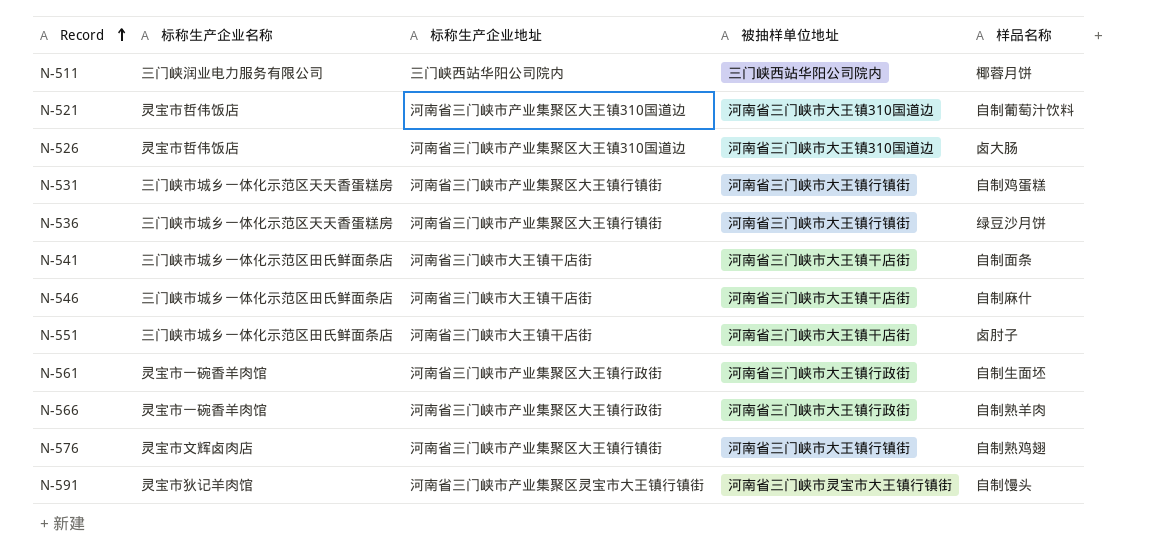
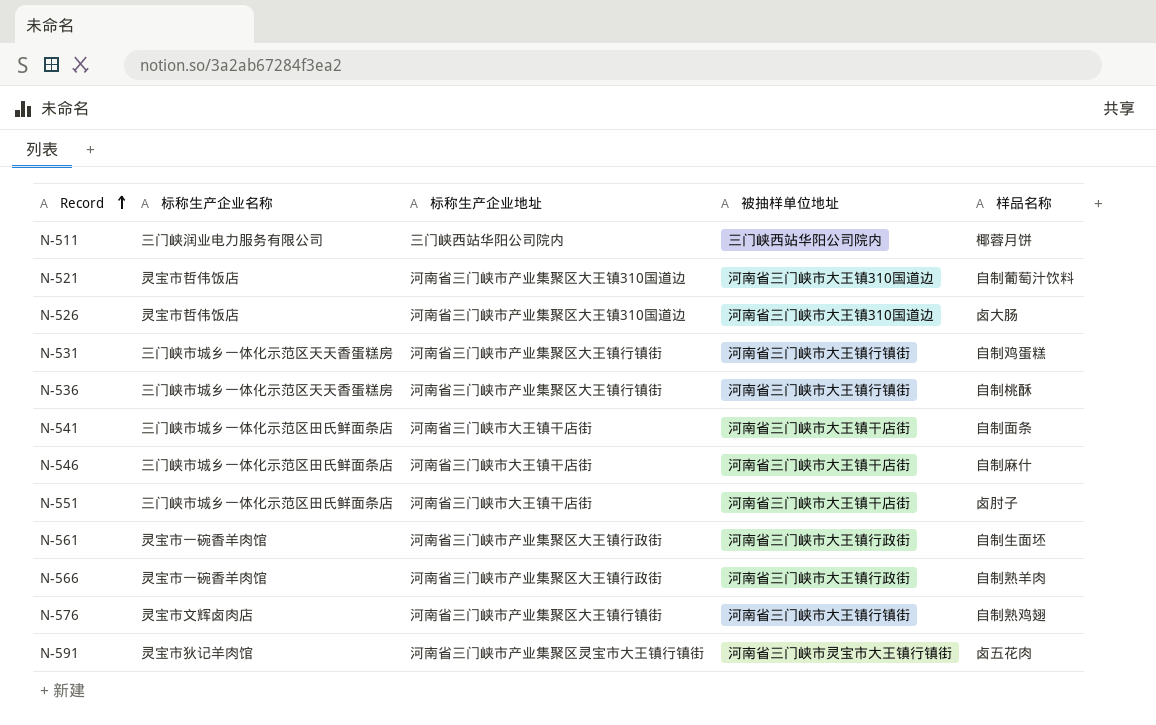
N-536 | 样品名称: 绿豆沙月饼 -> 自制桃酥
N-591 | 样品名称: 自制馒头 -> 卤五花肉

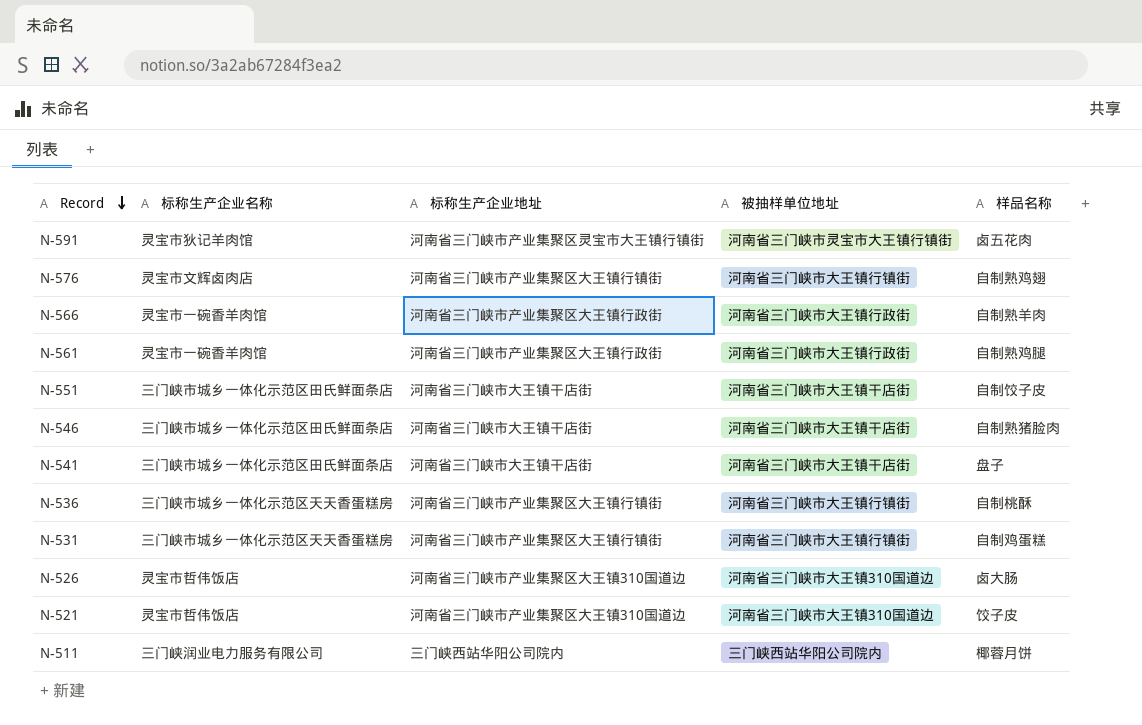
row order: Record ascending -> Record descending
N-561 | 样品名称: 自制生面坯 -> 自制熟鸡腿
N-551 | 样品名称: 卤肘子 -> 自制饺子皮
N-546 | 样品名称: 自制麻什 -> 自制熟猪脸肉
N-541 | 样品名称: 自制面条 -> 盘子
N-521 | 样品名称: 自制葡萄汁饮料 -> 饺子皮

